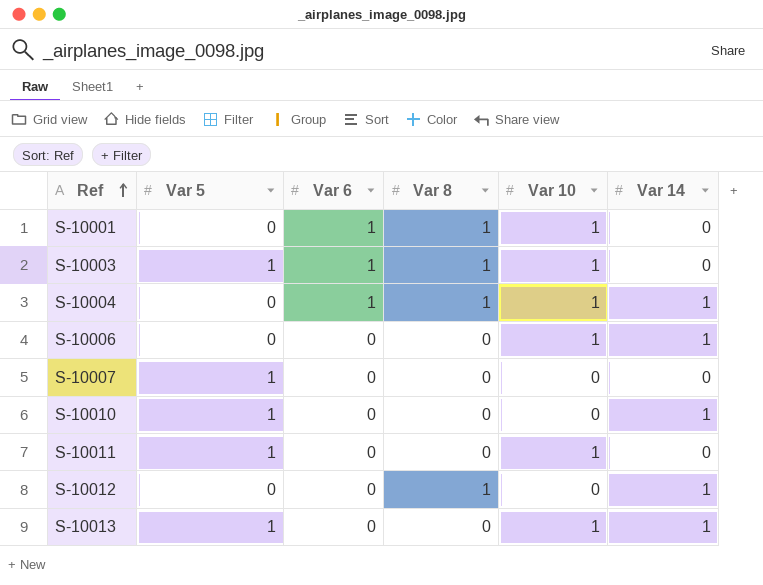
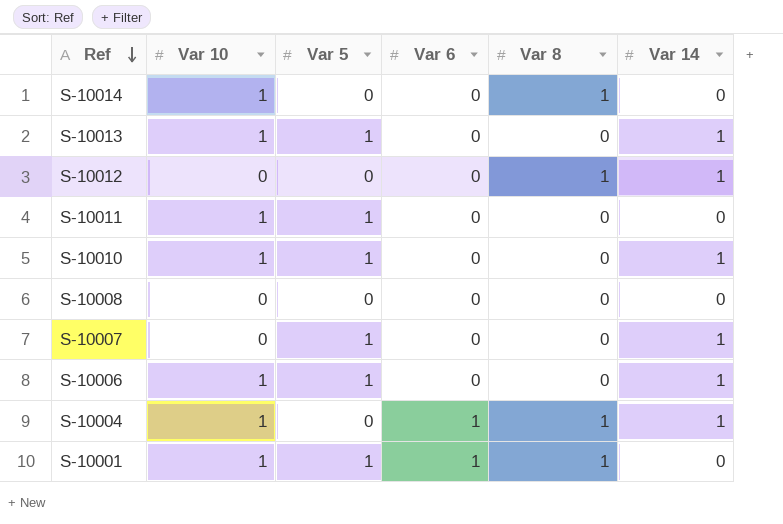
row order: Ref ascending -> Ref descending
column Var 10 | position: 5 -> 2
row S-10003: 1 | 1 | 1 | 1 | 0 -> none
row S-10014: none -> 1 | 0 | 0 | 1 | 0
S-10010 | Var 10: 0 -> 1
row S-10008: none -> 0 | 0 | 0 | 0 | 0
S-10007 | Var 14: 0 -> 1
S-10006 | Var 5: 0 -> 1
S-10001 | Var 5: 0 -> 1

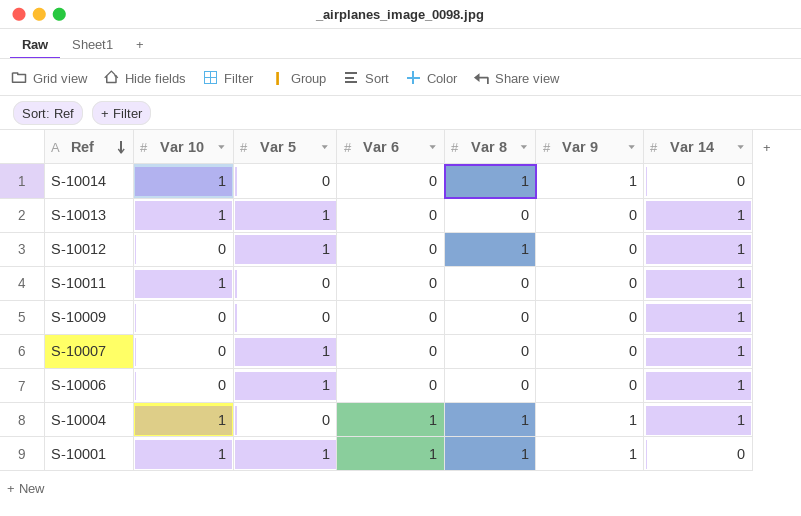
column Var 9 | position: none -> 6
row S-10010: 1 | 1 | 0 | 0 | 1 -> none
row S-10008: 0 | 0 | 0 | 0 | 0 -> none
S-10012 | Var 5: 0 -> 1
S-10011 | Var 5: 1 -> 0
S-10011 | Var 14: 0 -> 1
row S-10009: none -> 0 | 0 | 0 | 0 | 0 | 1
S-10006 | Var 10: 1 -> 0

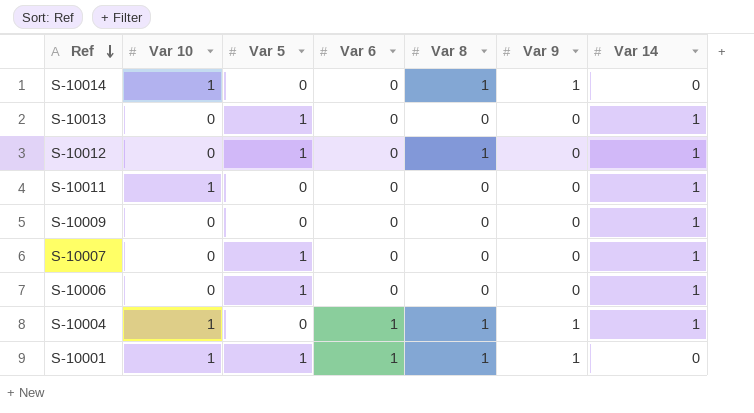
S-10013 | Var 10: 1 -> 0

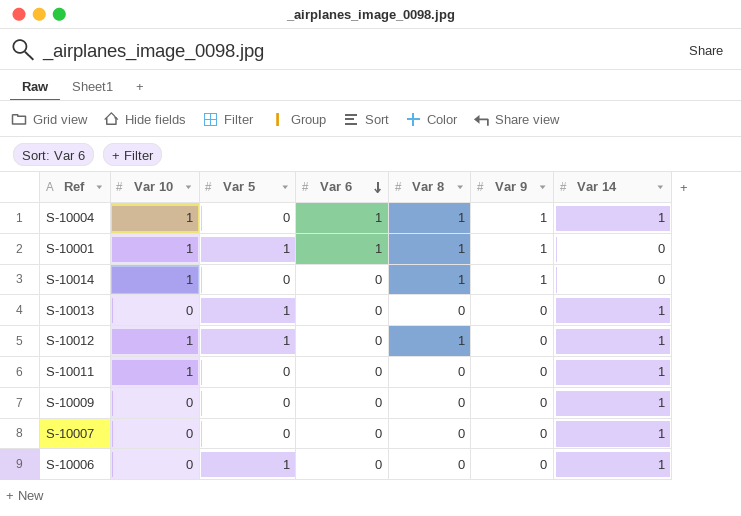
row order: Ref descending -> Var 6 descending
S-10012 | Var 10: 0 -> 1
S-10007 | Var 5: 1 -> 0

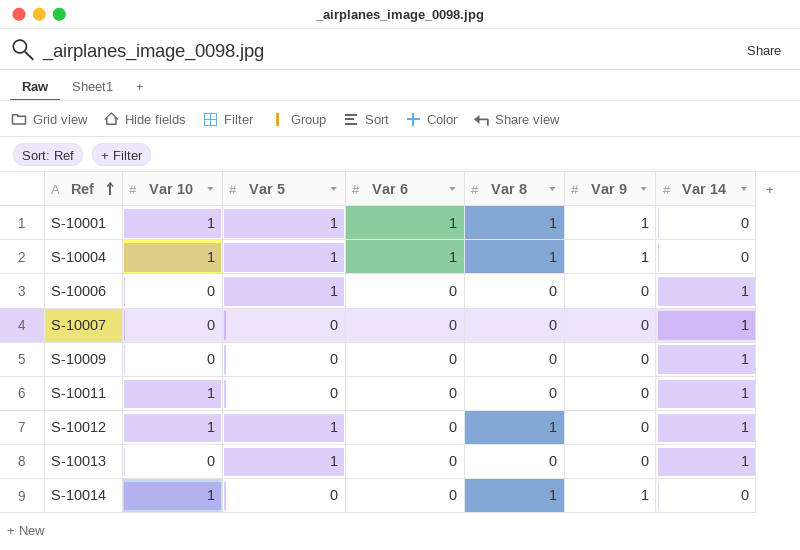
row order: Var 6 descending -> Ref ascending
S-10004 | Var 5: 0 -> 1
S-10004 | Var 14: 1 -> 0

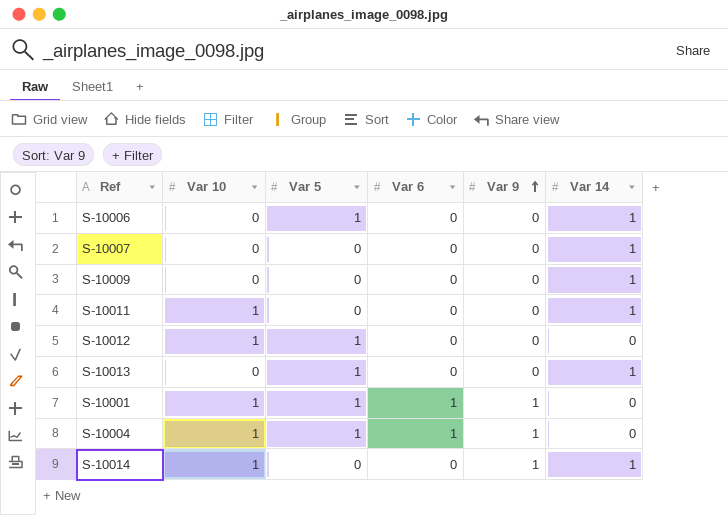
row order: Ref ascending -> Var 9 ascending
column Var 8 | position: 5 -> none
S-10012 | Var 14: 1 -> 0
S-10014 | Var 14: 0 -> 1

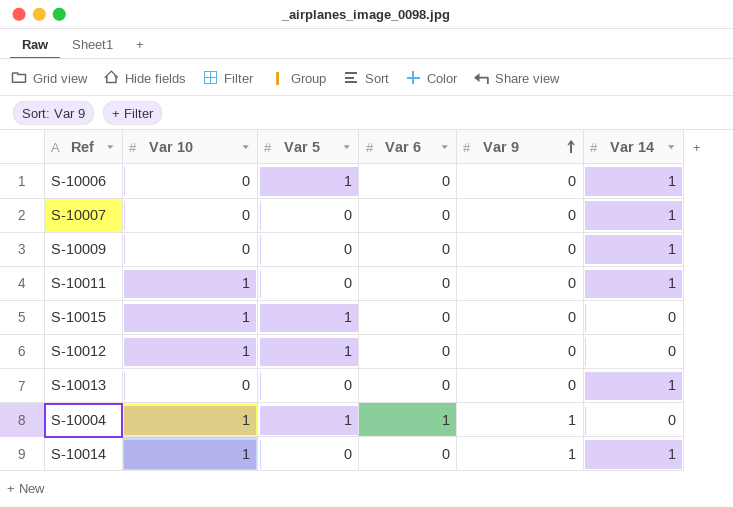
row S-10001: 1 | 1 | 1 | 1 | 0 -> none
row S-10015: none -> 1 | 1 | 0 | 0 | 0
S-10013 | Var 5: 1 -> 0

